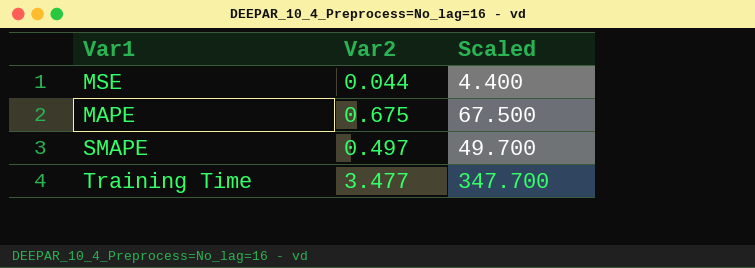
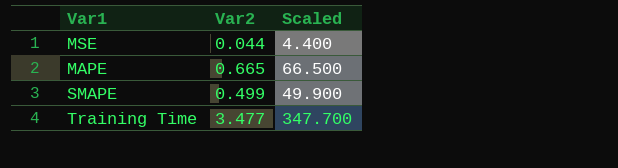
MAPE | Var2: 0.675 -> 0.665
MAPE | Scaled: 67.500 -> 66.500
SMAPE | Var2: 0.497 -> 0.499
SMAPE | Scaled: 49.700 -> 49.900

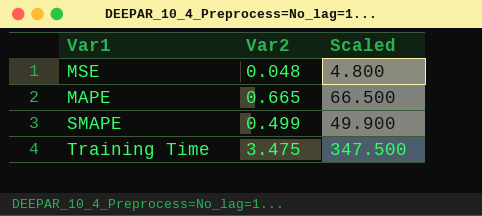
MSE | Var2: 0.044 -> 0.048
MSE | Scaled: 4.400 -> 4.800
Training Time | Var2: 3.477 -> 3.475
Training Time | Scaled: 347.700 -> 347.500

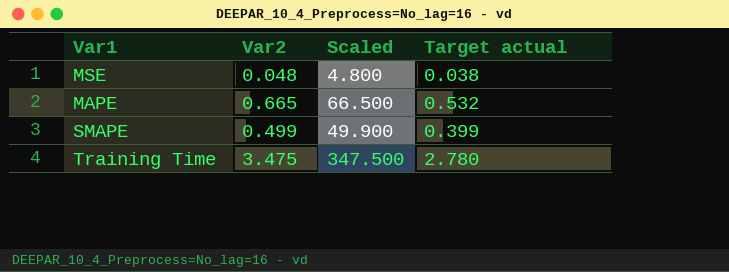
column Target actual | formula: none -> [Var2] * 0.8

